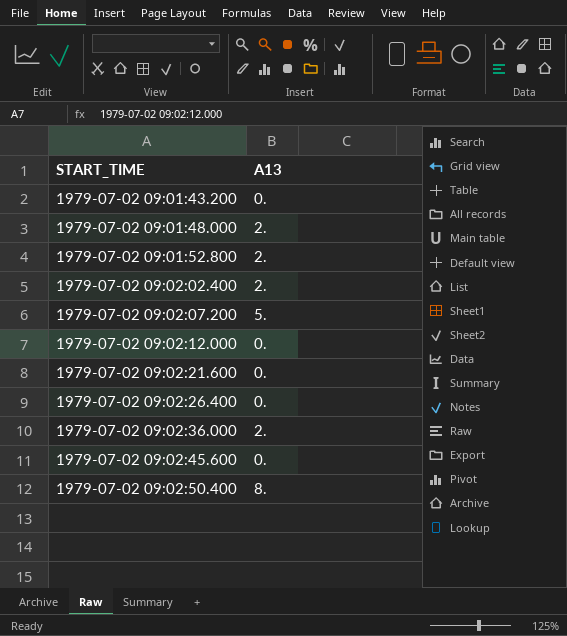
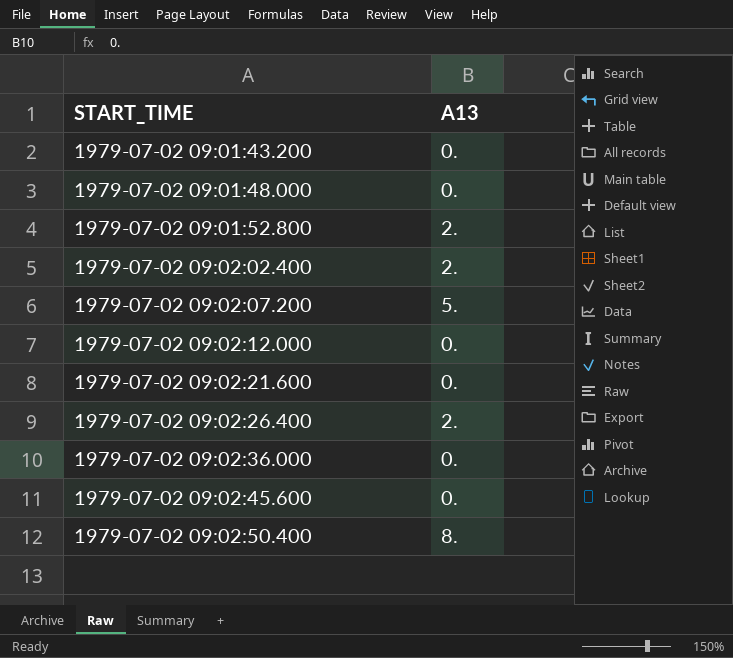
1979-07-02 09:01:48.000 | A13: 2. -> 0.
1979-07-02 09:02:26.400 | A13: 0. -> 2.
1979-07-02 09:02:36.000 | A13: 2. -> 0.

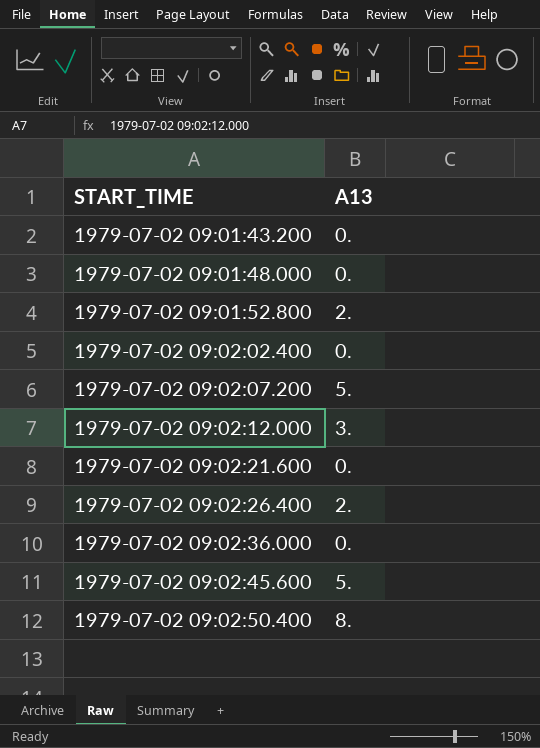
1979-07-02 09:02:02.400 | A13: 2. -> 0.
1979-07-02 09:02:12.000 | A13: 0. -> 3.
1979-07-02 09:02:45.600 | A13: 0. -> 5.

